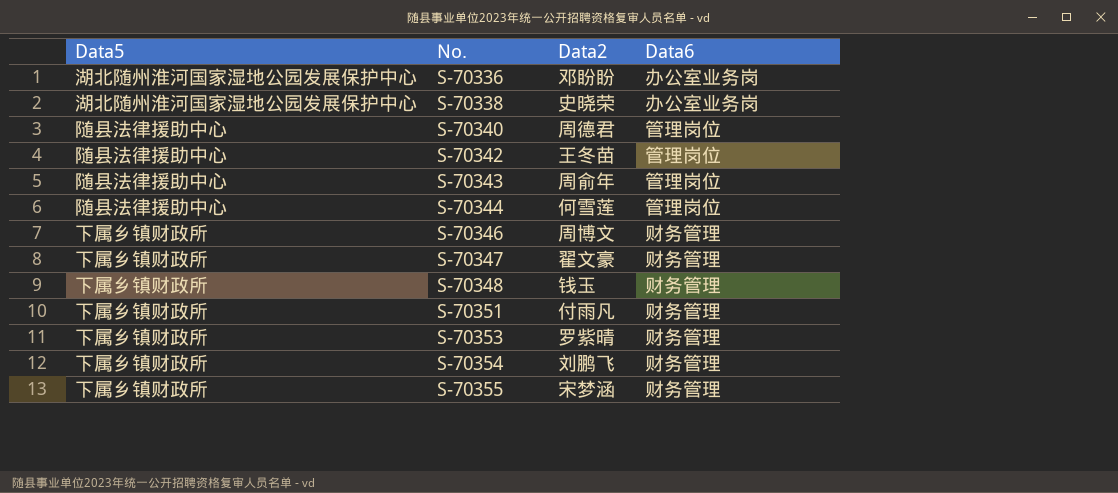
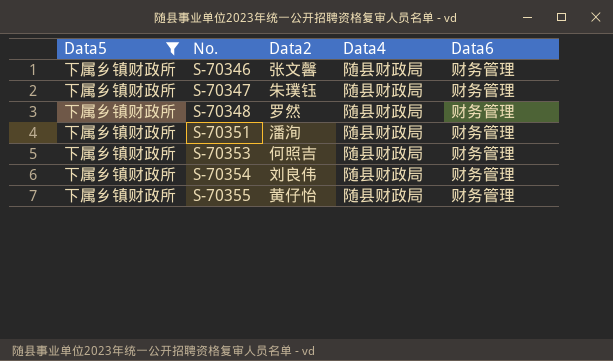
filter: none -> Data5 = 下属乡镇财政所
column Data4 | position: none -> 4
S-70346 | Data2: 周博文 -> 张文馨
S-70347 | Data2: 翟文豪 -> 朱璞钰
S-70348 | Data2: 钱玉 -> 罗然
S-70351 | Data2: 付雨凡 -> 潘洵
S-70353 | Data2: 罗紫晴 -> 何照吉
S-70354 | Data2: 刘鹏飞 -> 刘良伟
S-70355 | Data2: 宋梦涵 -> 黄仔怡

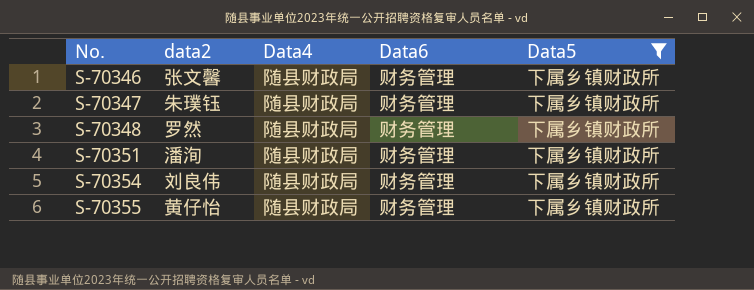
column name: Data2 -> data2
column Data5 | position: 1 -> 5
row S-70353: 下属乡镇财政所 | 何照吉 | 随县财政局 | 财务管理 -> none

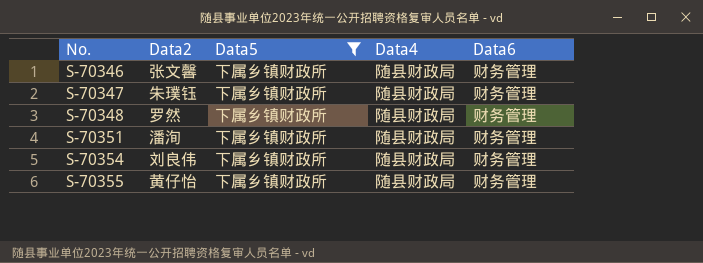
column name: data2 -> Data2
column Data5 | position: 5 -> 3

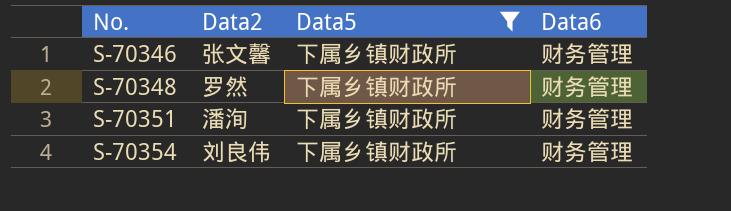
column Data4 | position: 4 -> none
row S-70347: 朱璞钰 | 下属乡镇财政所 | 随县财政局 | 财务管理 -> none
row S-70355: 黄仔怡 | 下属乡镇财政所 | 随县财政局 | 财务管理 -> none

